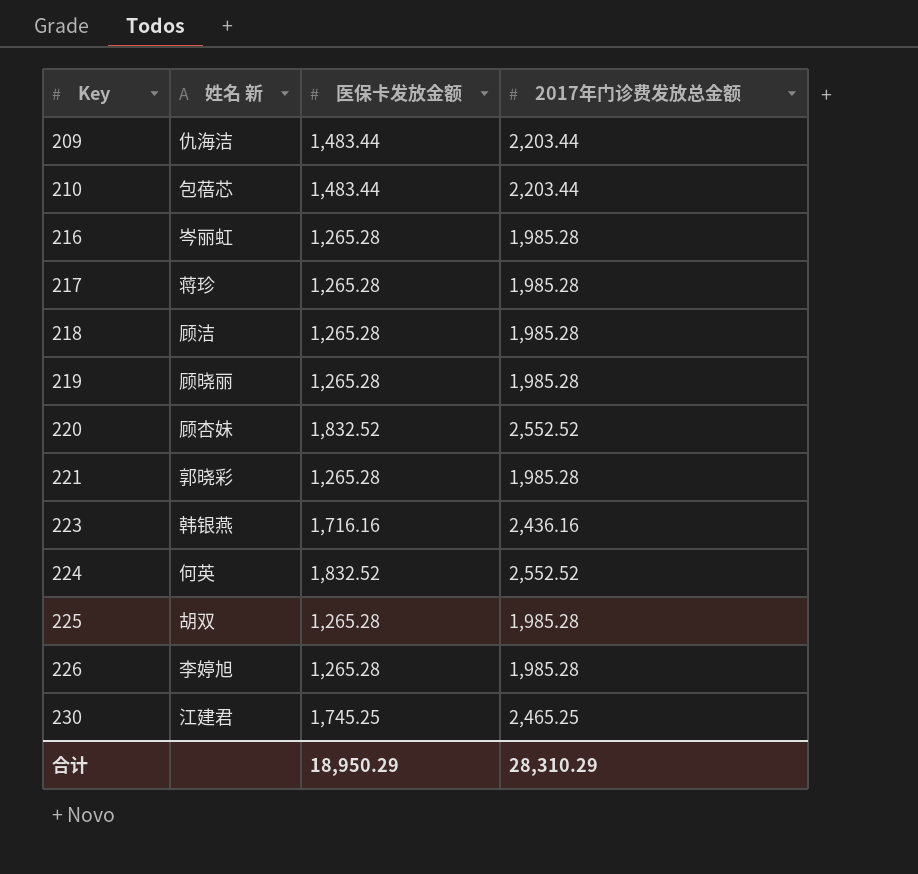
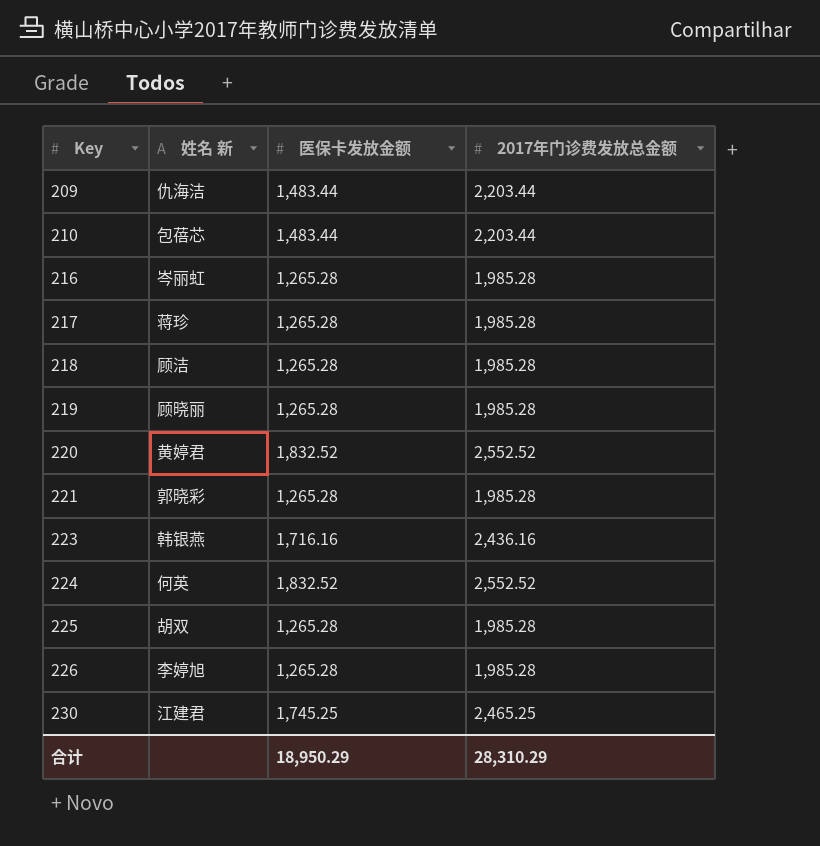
220 | 姓名 新: 顾杏妹 -> 黄婷君

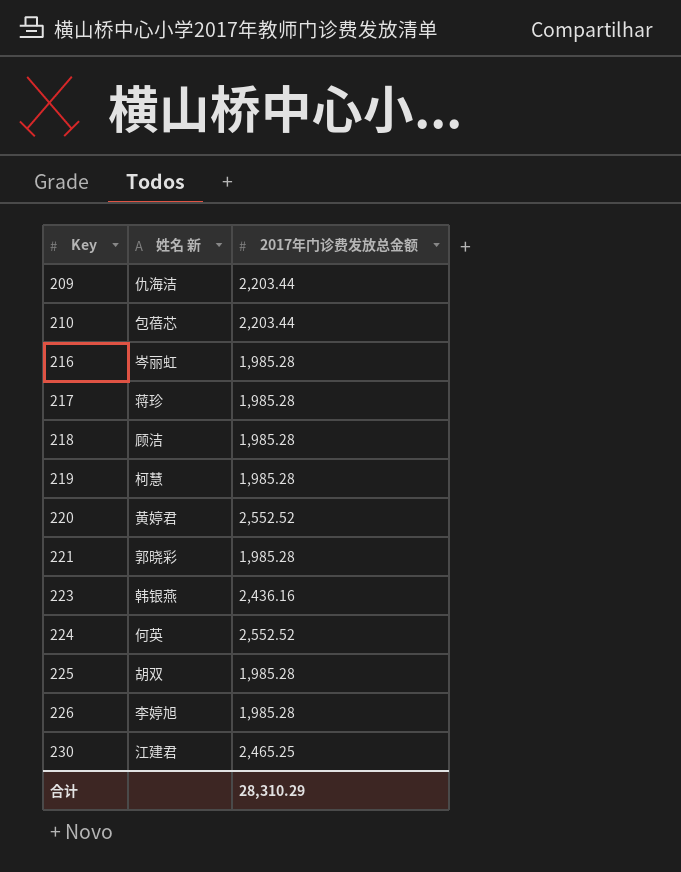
column 医保卡发放金额 | position: 3 -> none
219 | 姓名 新: 顾晓丽 -> 柯慧

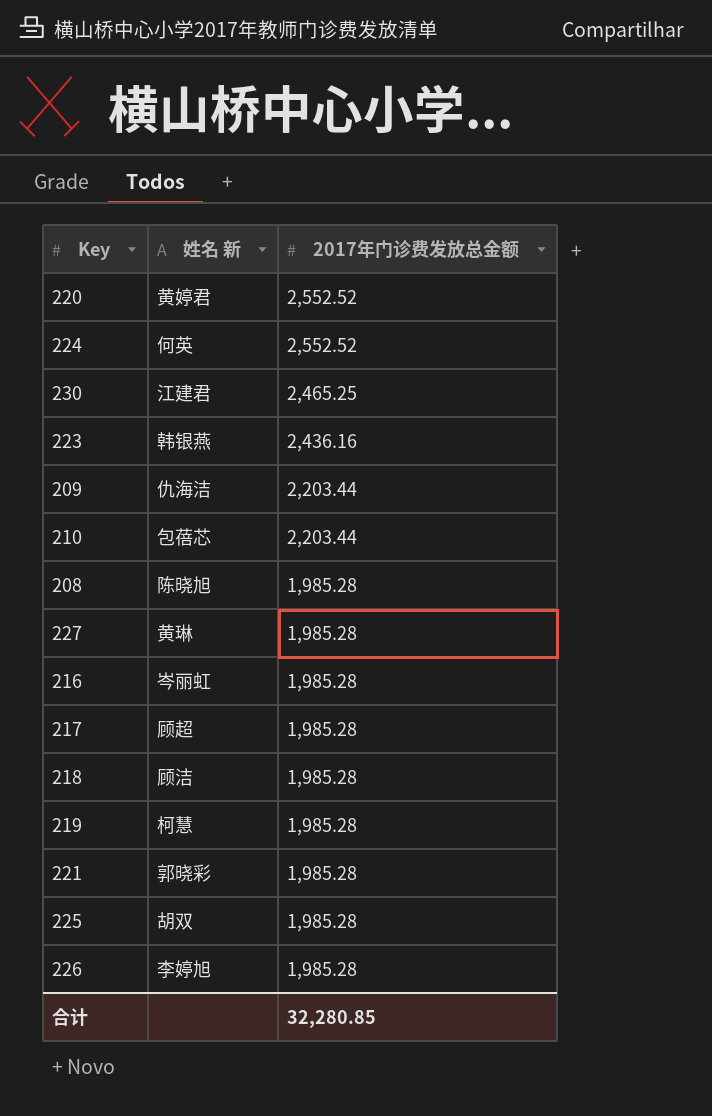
row order: Key ascending -> 2017年门诊费发放总金额 descending
row 208: none -> 陈晓旭 | 1,985.28
row 227: none -> 黄琳 | 1,985.28
217 | 姓名 新: 蒋珍 -> 顾超
合计 | 2017年门诊费发放总金额: 28,310.29 -> 32,280.85

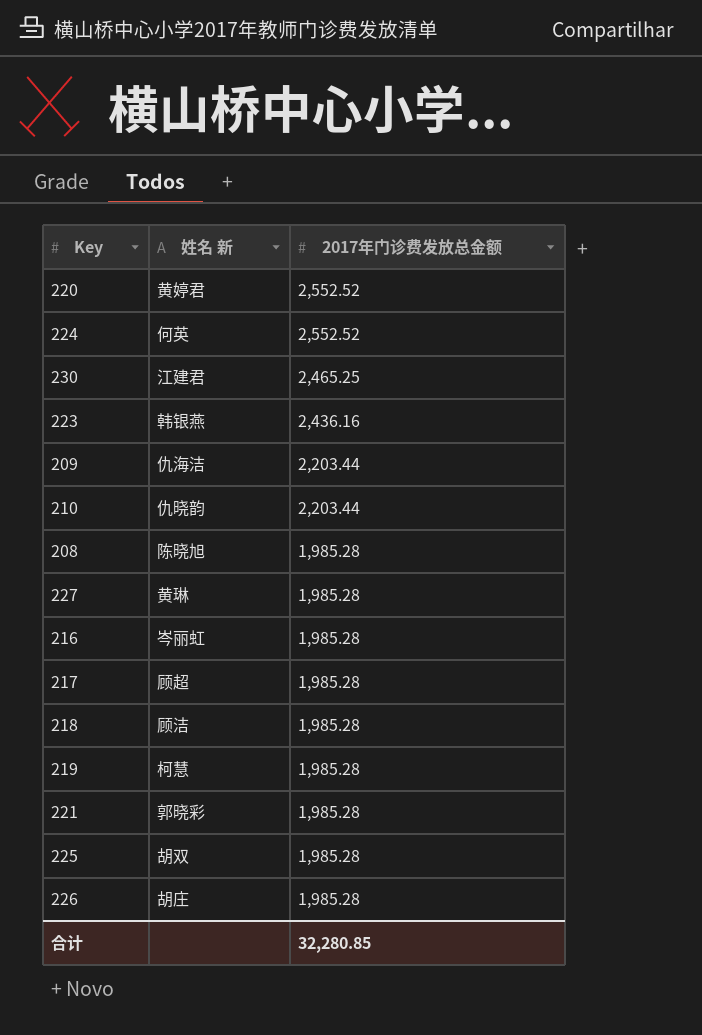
210 | 姓名 新: 包蓓芯 -> 仇晓韵
226 | 姓名 新: 李婷旭 -> 胡庄

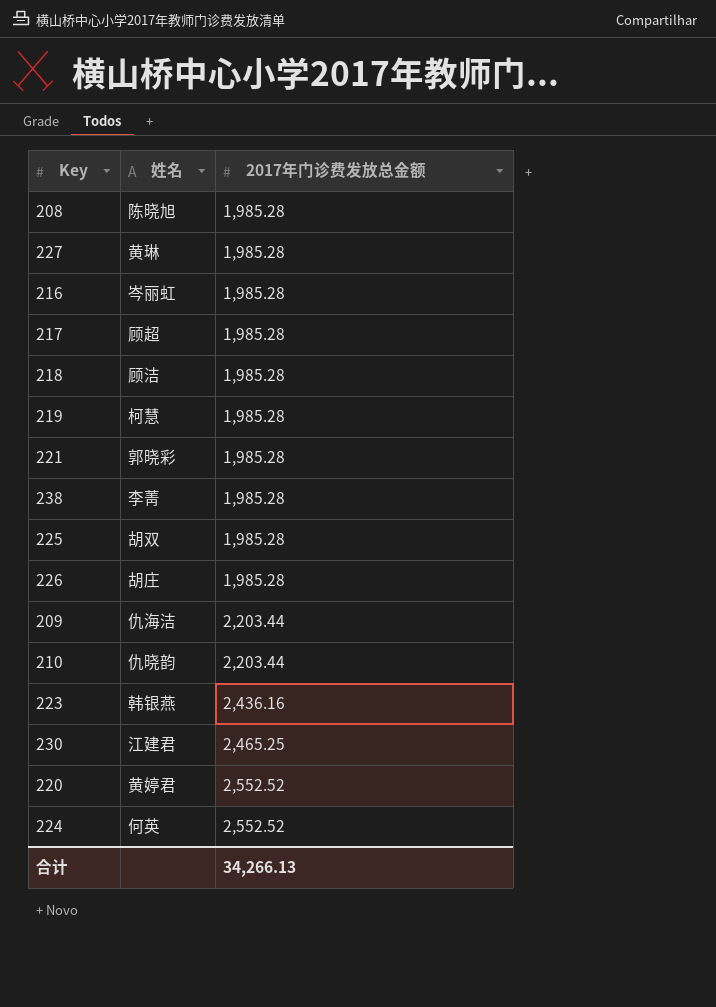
row order: 2017年门诊费发放总金额 descending -> 2017年门诊费发放总金额 ascending
column name: 姓名 新 -> 姓名
row 238: none -> 李菁 | 1,985.28
合计 | 2017年门诊费发放总金额: 32,280.85 -> 34,266.13

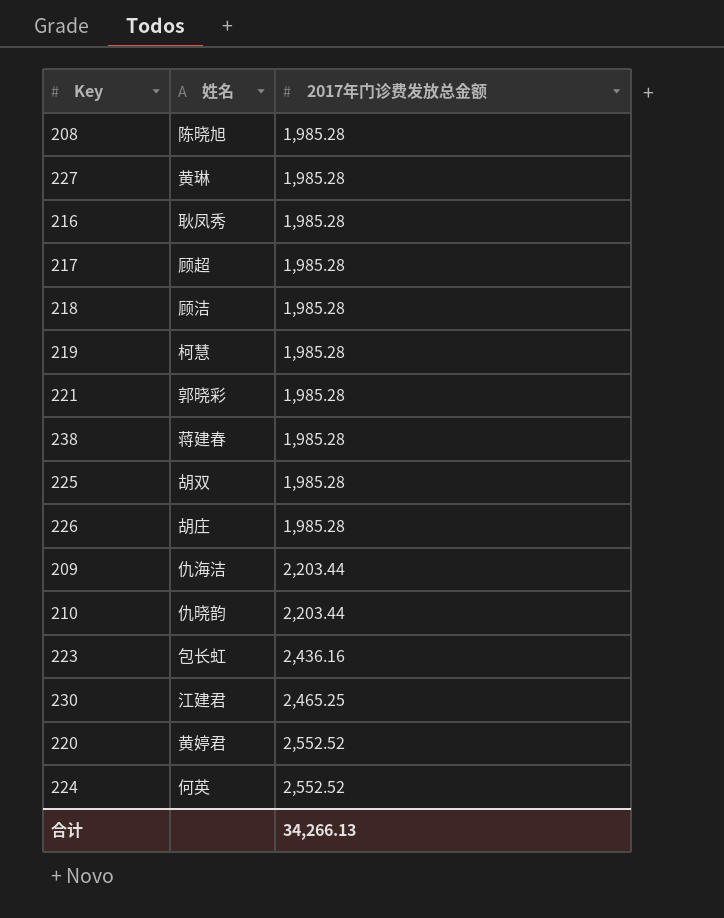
216 | 姓名: 岑丽虹 -> 耿凤秀
238 | 姓名: 李菁 -> 蒋建春
223 | 姓名: 韩银燕 -> 包长虹

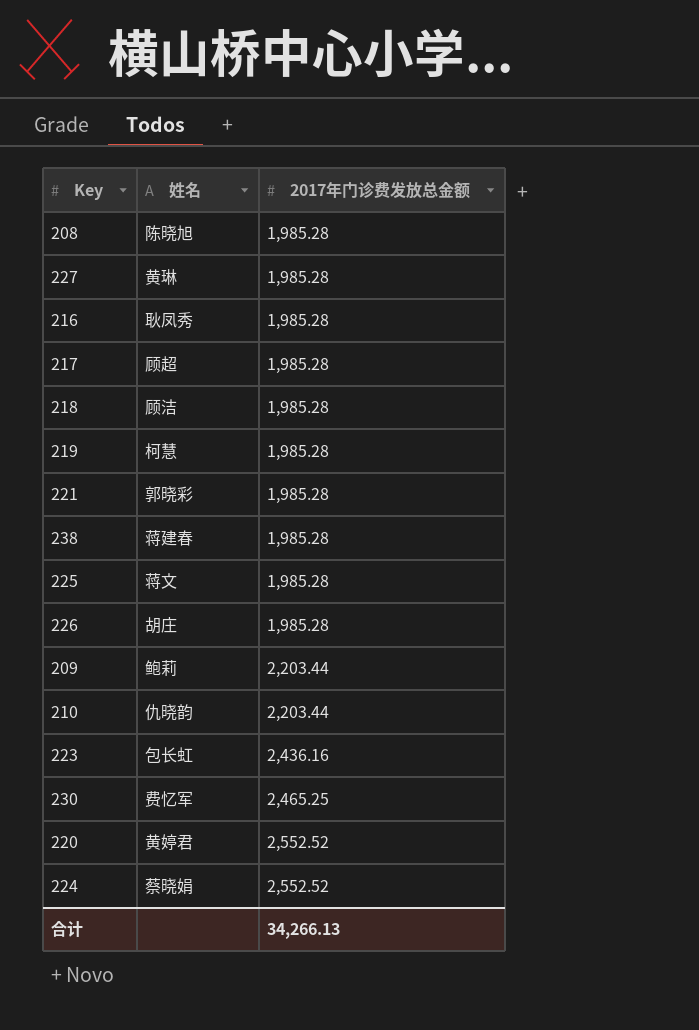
225 | 姓名: 胡双 -> 蒋文
209 | 姓名: 仇海洁 -> 鲍莉
230 | 姓名: 江建君 -> 费忆军
224 | 姓名: 何英 -> 蔡晓娟

